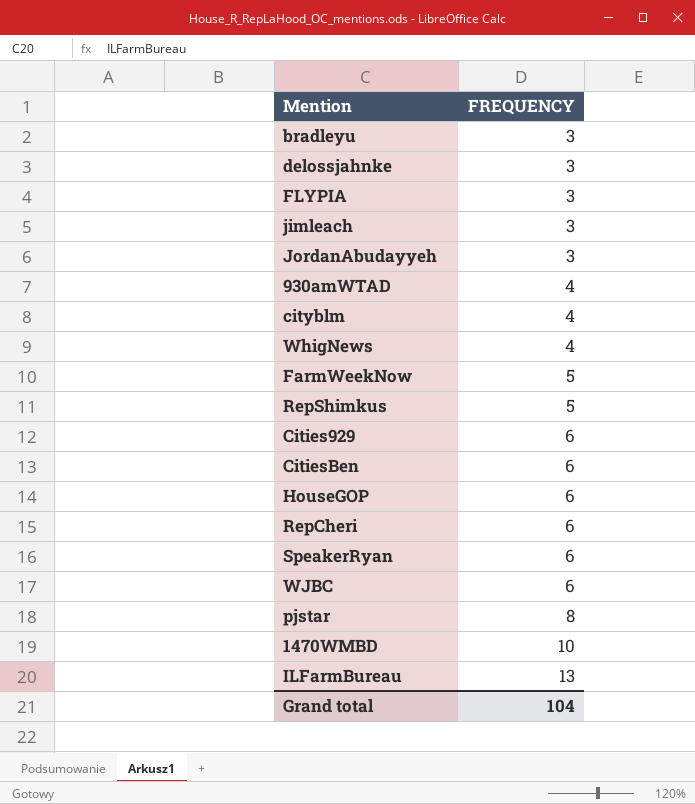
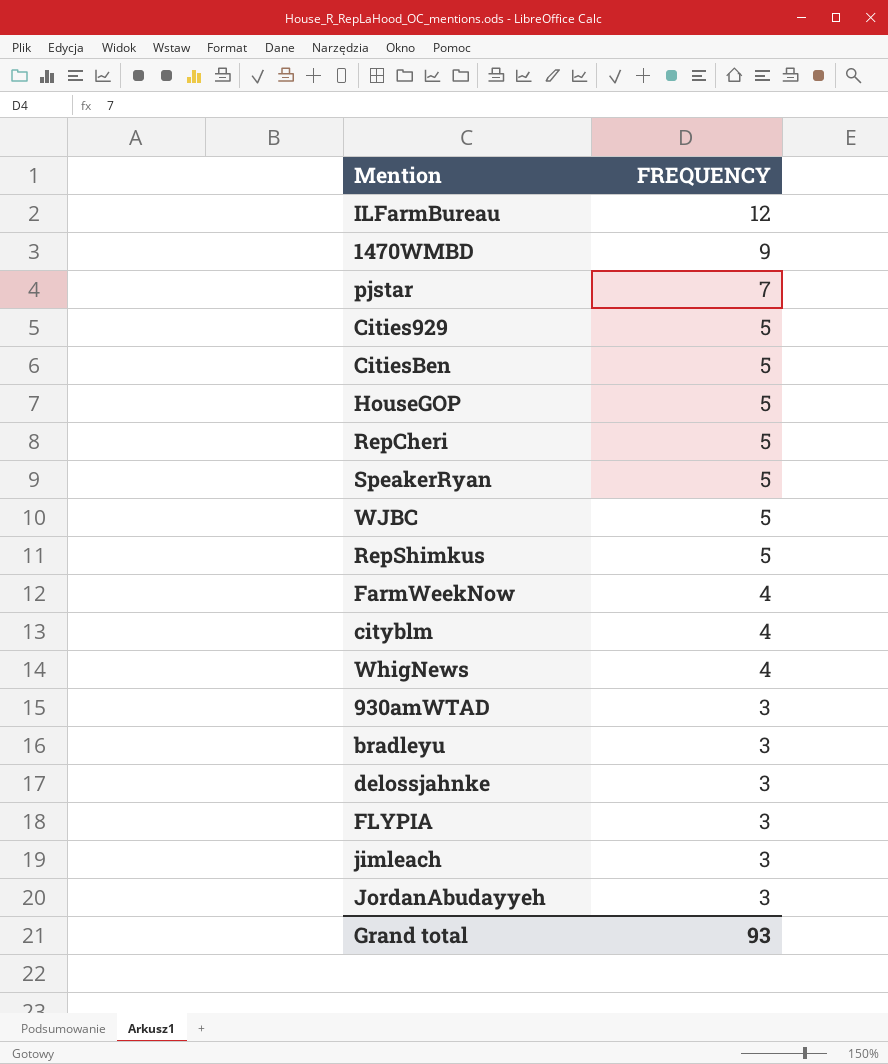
row order: FREQUENCY ascending -> FREQUENCY descending
ILFarmBureau | FREQUENCY: 13 -> 12
1470WMBD | FREQUENCY: 10 -> 9
pjstar | FREQUENCY: 8 -> 7
Cities929 | FREQUENCY: 6 -> 5
CitiesBen | FREQUENCY: 6 -> 5
HouseGOP | FREQUENCY: 6 -> 5
RepCheri | FREQUENCY: 6 -> 5
SpeakerRyan | FREQUENCY: 6 -> 5
WJBC | FREQUENCY: 6 -> 5
FarmWeekNow | FREQUENCY: 5 -> 4
930amWTAD | FREQUENCY: 4 -> 3
Grand total | FREQUENCY: 104 -> 93

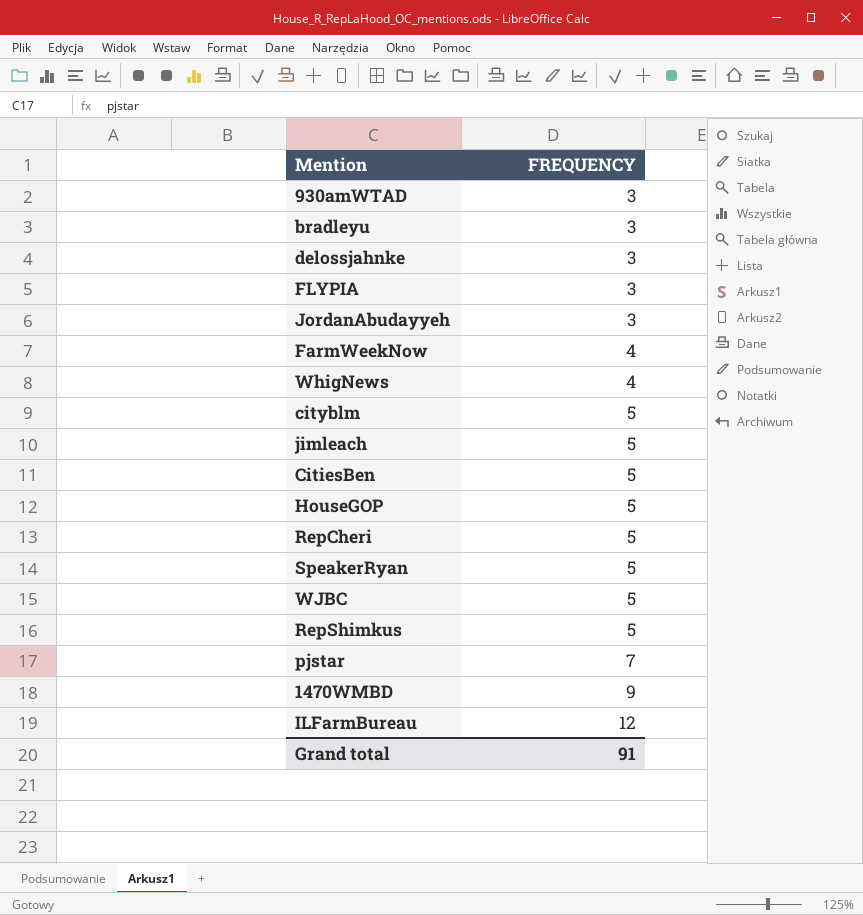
row order: FREQUENCY descending -> FREQUENCY ascending
row Cities929: 5 -> none
cityblm | FREQUENCY: 4 -> 5
jimleach | FREQUENCY: 3 -> 5
Grand total | FREQUENCY: 93 -> 91

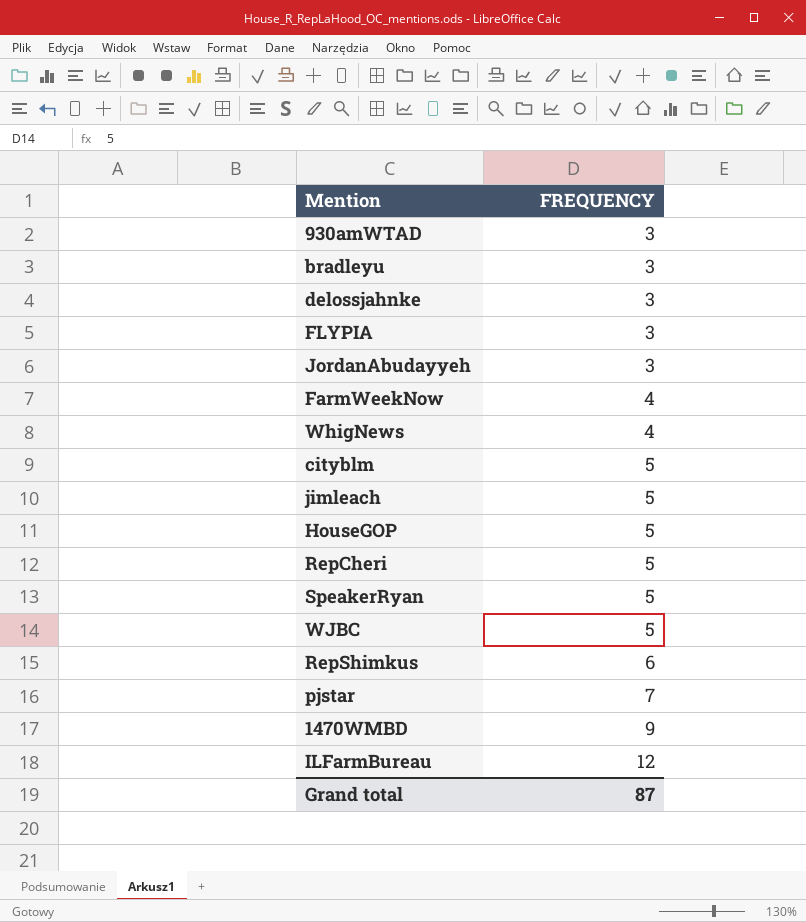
row CitiesBen: 5 -> none
RepShimkus | FREQUENCY: 5 -> 6
Grand total | FREQUENCY: 91 -> 87

